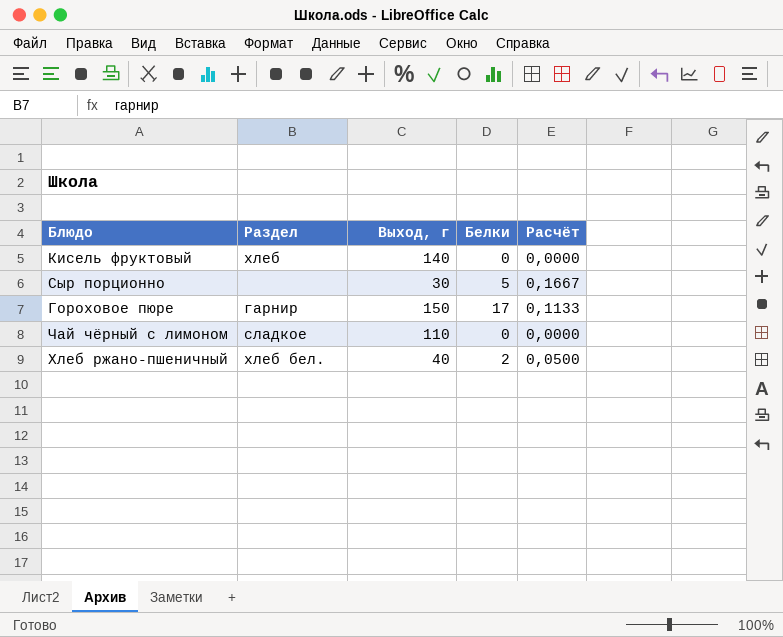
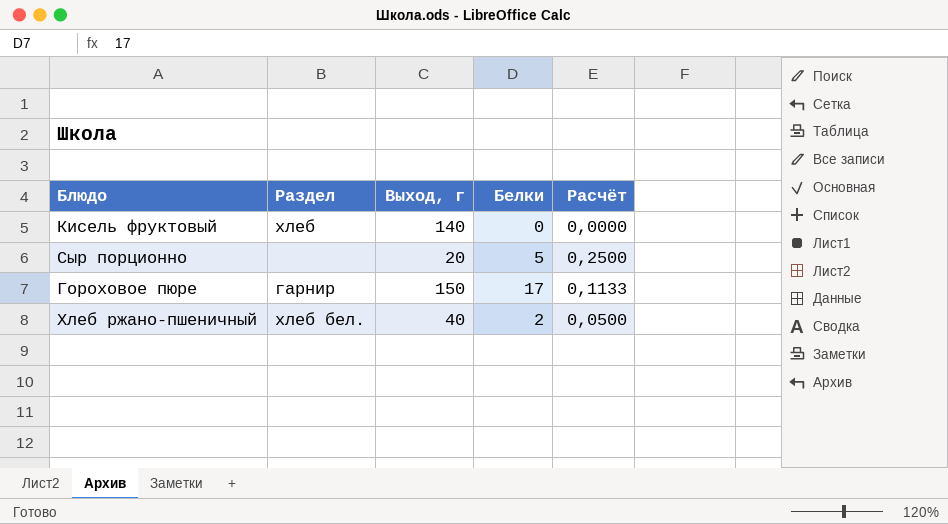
row Чай чёрный с лимоном: сладкое | 110 | 0 | 0,0000 -> none
Сыр порционно | Выход, г: 30 -> 20
Сыр порционно | Расчёт: 0,1667 -> 0,2500

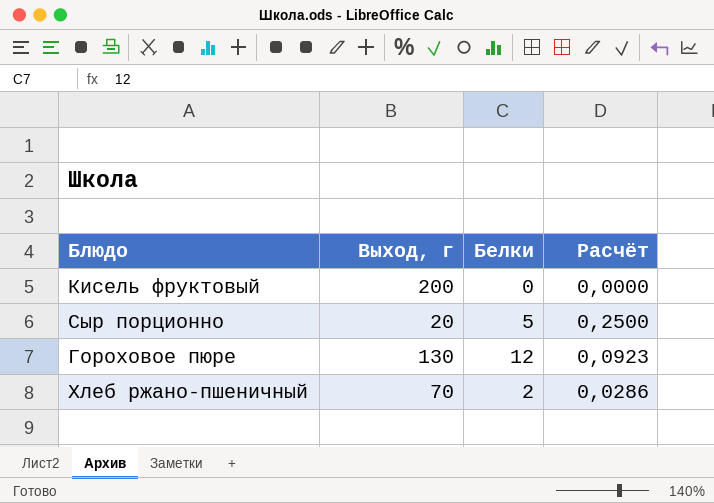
column Раздел | position: 2 -> none
Кисель фруктовый | Выход, г: 140 -> 200
Гороховое пюре | Выход, г: 150 -> 130
Гороховое пюре | Белки: 17 -> 12
Гороховое пюре | Расчёт: 0,1133 -> 0,0923
Хлеб ржано-пшеничный | Выход, г: 40 -> 70
Хлеб ржано-пшеничный | Расчёт: 0,0500 -> 0,0286

